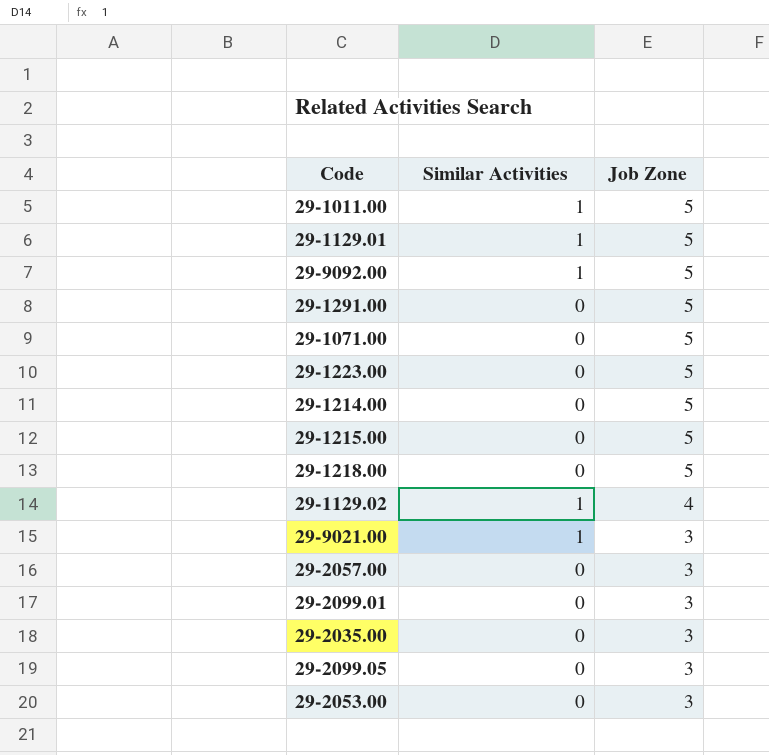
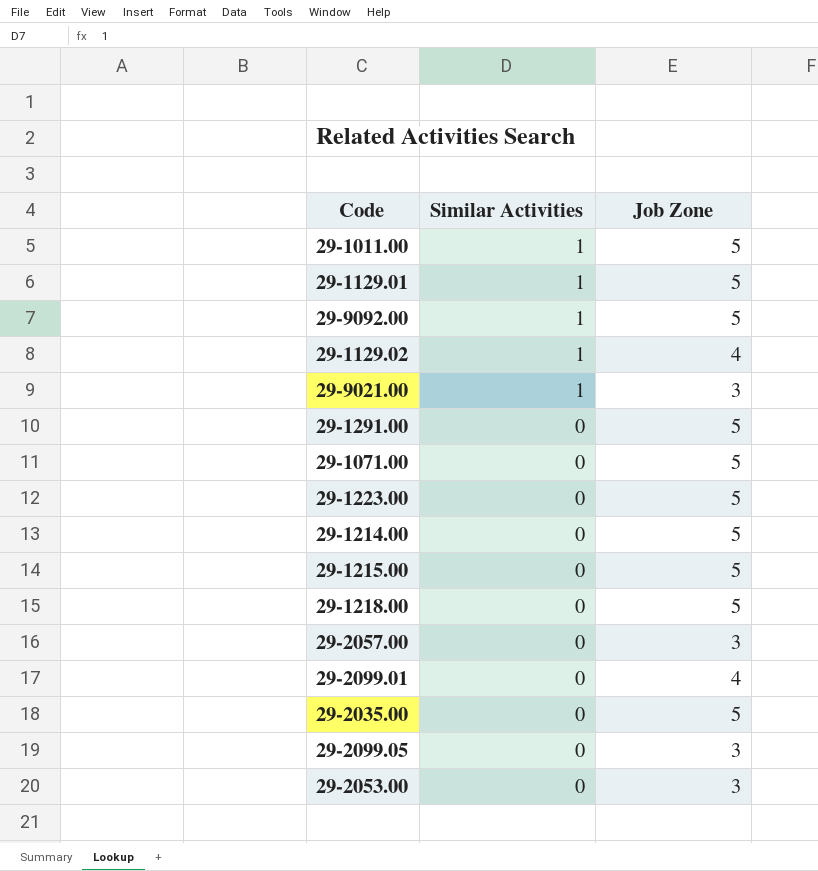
row order: Job Zone descending -> Similar Activities descending
29-2099.01 | Job Zone: 3 -> 4
29-2035.00 | Job Zone: 3 -> 5

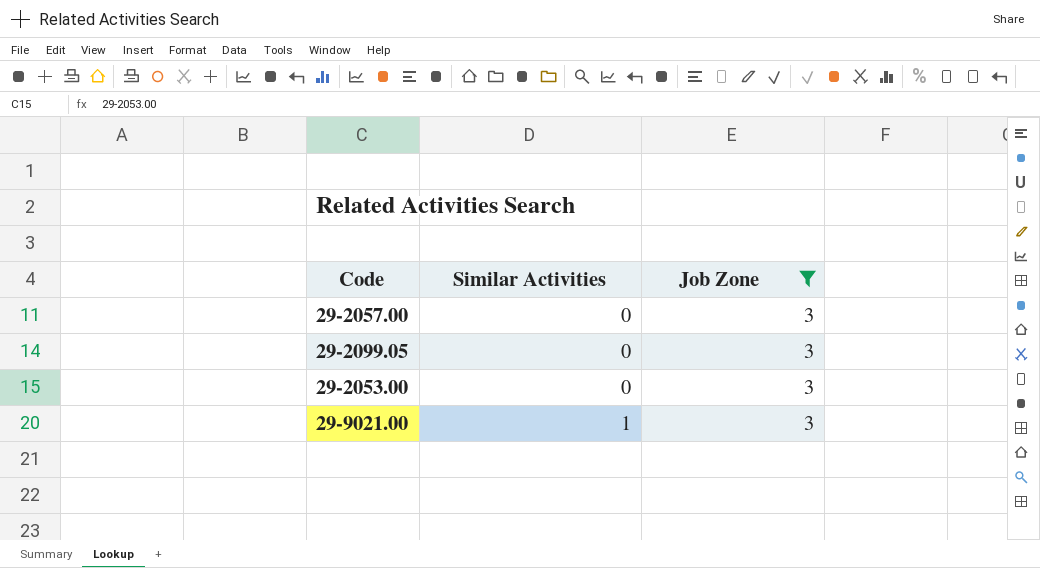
filter: none -> Job Zone = 3
row order: Similar Activities descending -> Similar Activities ascending

